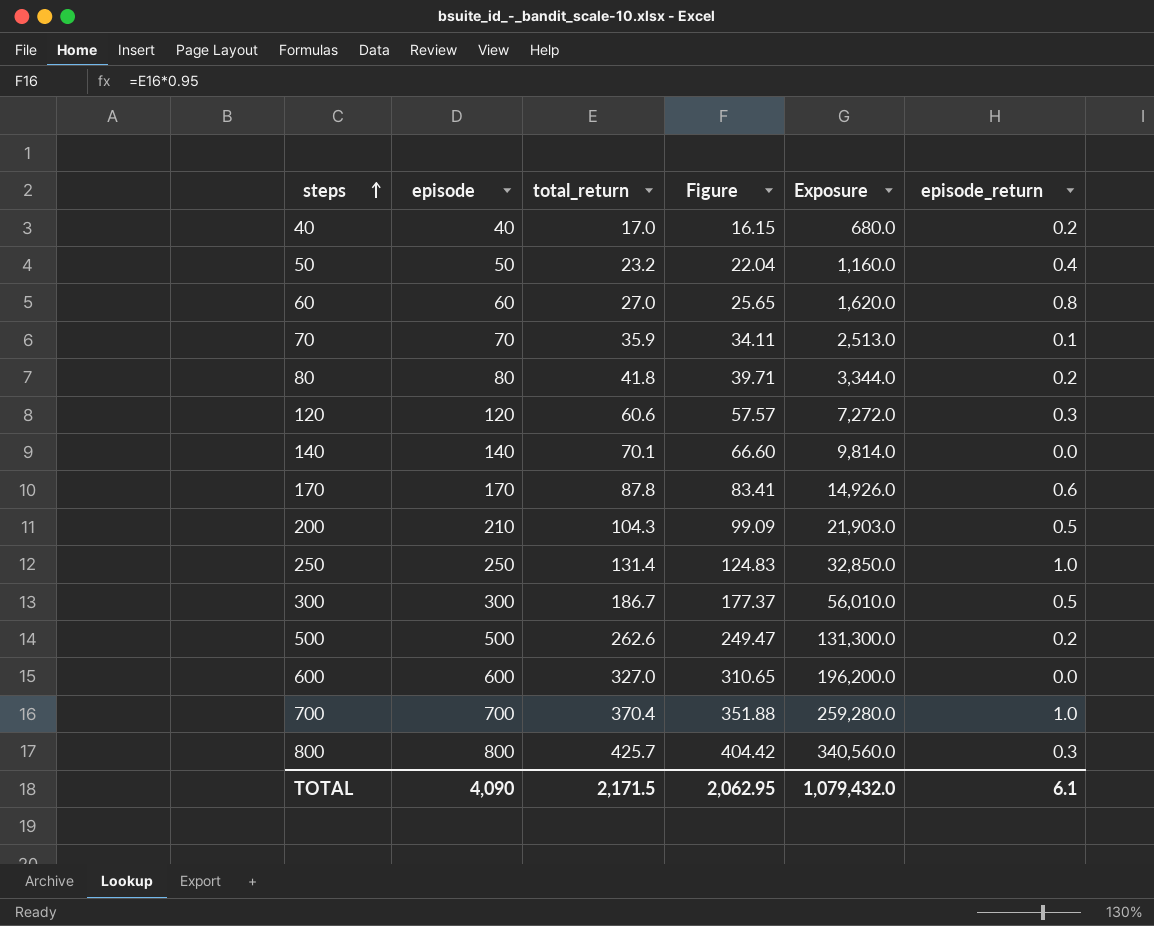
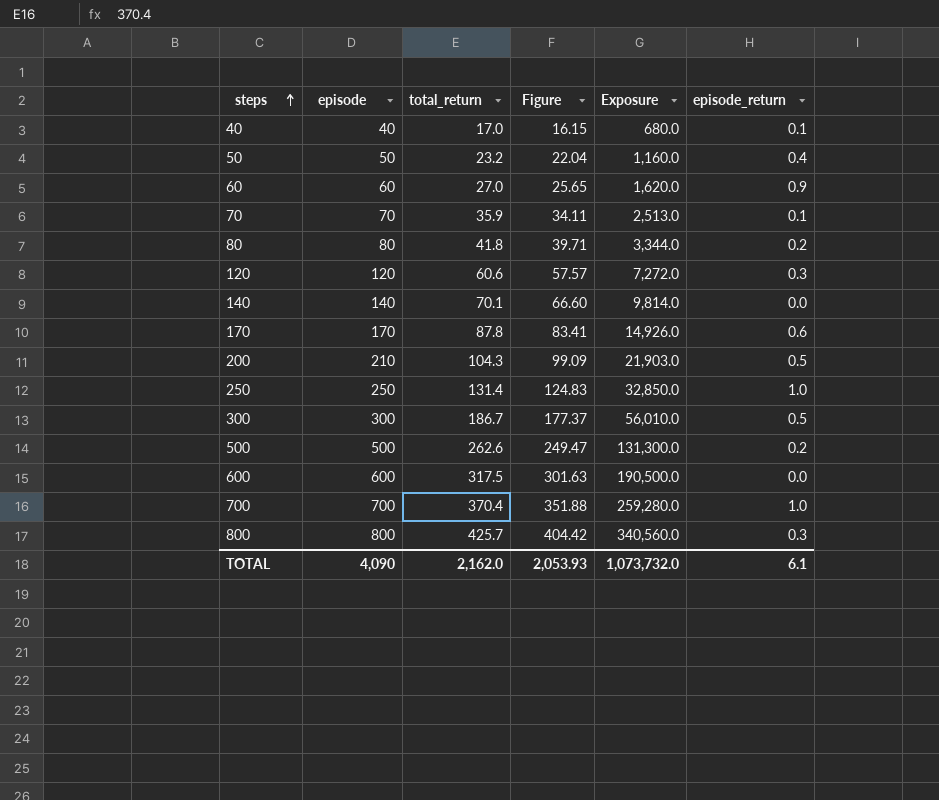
40 | episode_return: 0.2 -> 0.1
60 | episode_return: 0.8 -> 0.9
600 | total_return: 327.0 -> 317.5
600 | Figure: 310.65 -> 301.63
600 | Exposure: 196,200.0 -> 190,500.0
TOTAL | total_return: 2,171.5 -> 2,162.0
TOTAL | Figure: 2,062.95 -> 2,053.93
TOTAL | Exposure: 1,079,432.0 -> 1,073,732.0

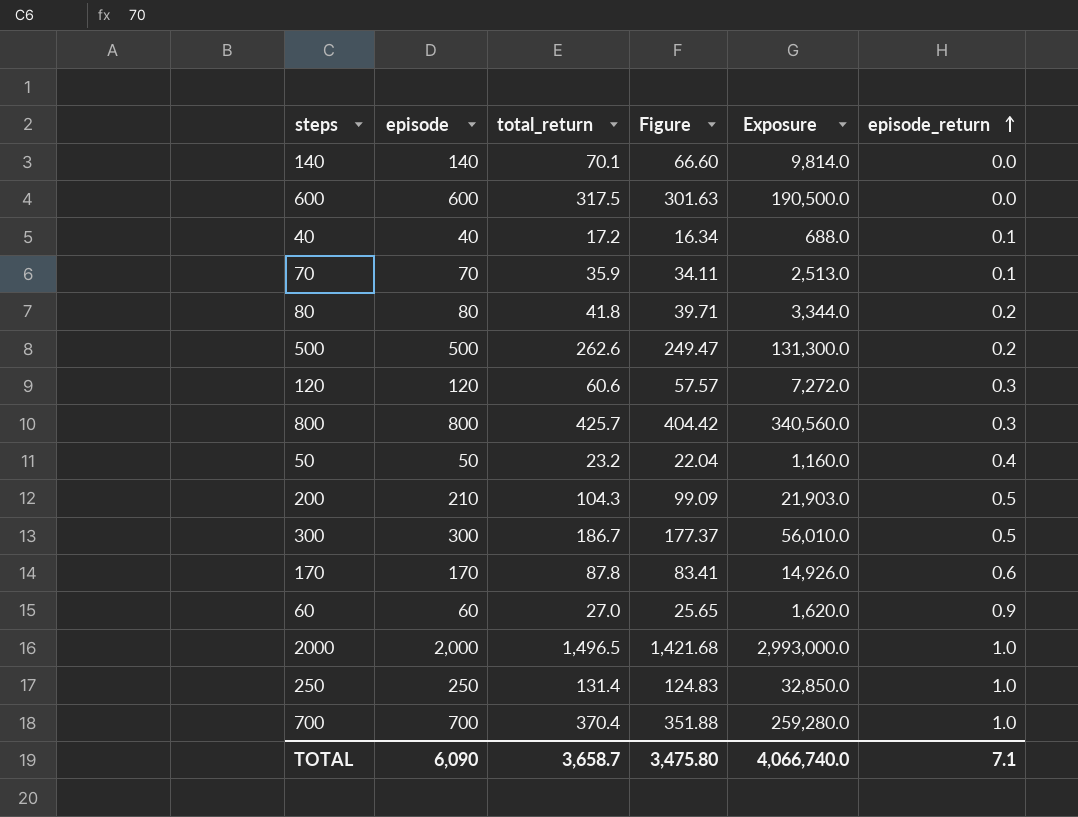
row order: steps ascending -> episode_return ascending
40 | total_return: 17.0 -> 17.2
40 | Figure: 16.15 -> 16.34
40 | Exposure: 680.0 -> 688.0
row 2000: none -> 2,000 | 1,496.5 | 1,421.68 | 2,993,000.0 | 1.0
TOTAL | episode: 4,090 -> 6,090
TOTAL | total_return: 2,162.0 -> 3,658.7
TOTAL | Figure: 2,053.93 -> 3,475.80
TOTAL | Exposure: 1,073,732.0 -> 4,066,740.0
TOTAL | episode_return: 6.1 -> 7.1

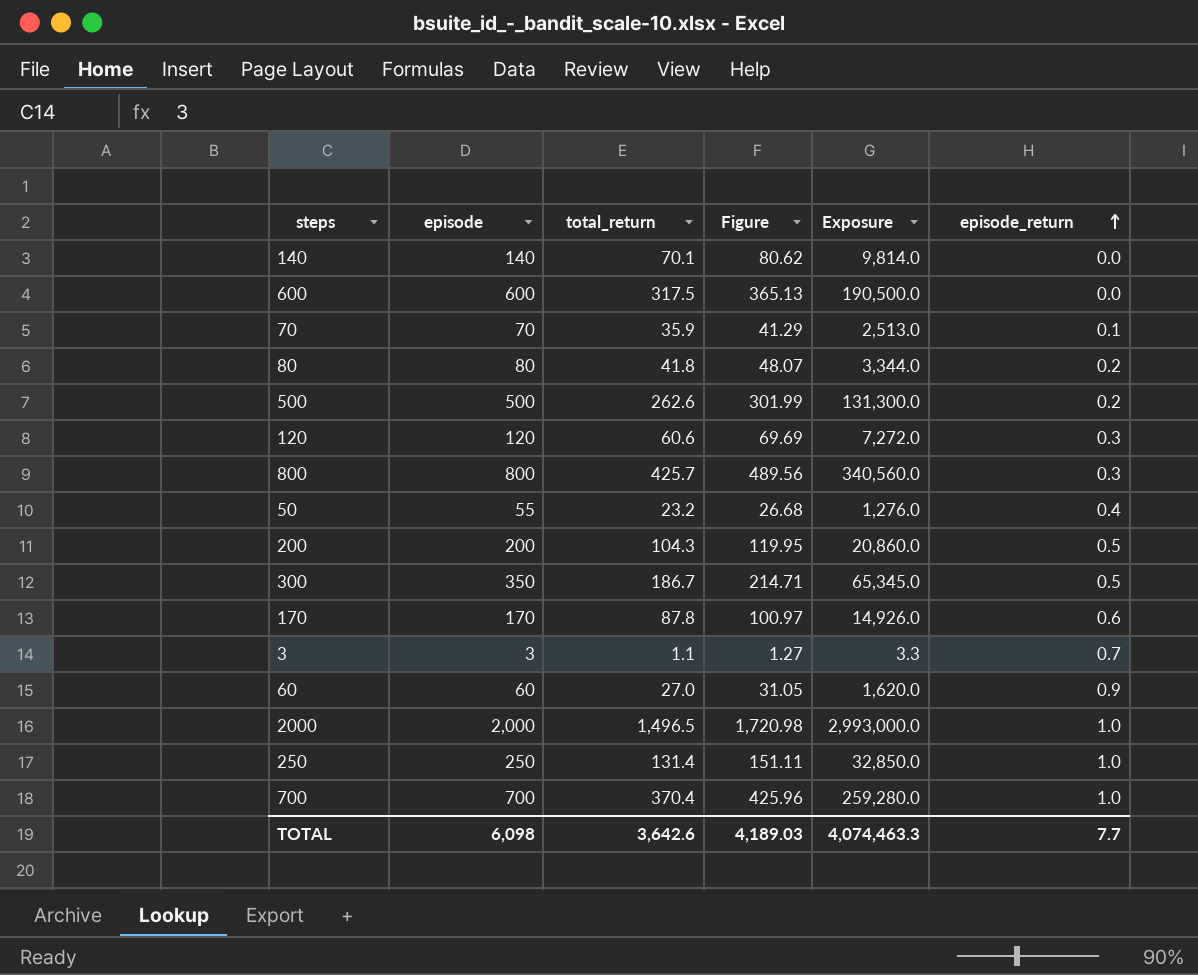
column Figure | formula: [total_return] * 0.95 -> [total_return] * 1.15
row 40: 40 | 17.2 | 16.34 | 688.0 | 0.1 -> none
50 | episode: 50 -> 55
50 | Exposure: 1,160.0 -> 1,276.0
200 | episode: 210 -> 200
200 | Exposure: 21,903.0 -> 20,860.0
300 | episode: 300 -> 350
300 | Exposure: 56,010.0 -> 65,345.0
row 3: none -> 3 | 1.1 | 1.27 | 3.3 | 0.7
TOTAL | episode: 6,090 -> 6,098
TOTAL | total_return: 3,658.7 -> 3,642.6
TOTAL | Figure: 3,475.80 -> 4,189.03
TOTAL | Exposure: 4,066,740.0 -> 4,074,463.3
TOTAL | episode_return: 7.1 -> 7.7

